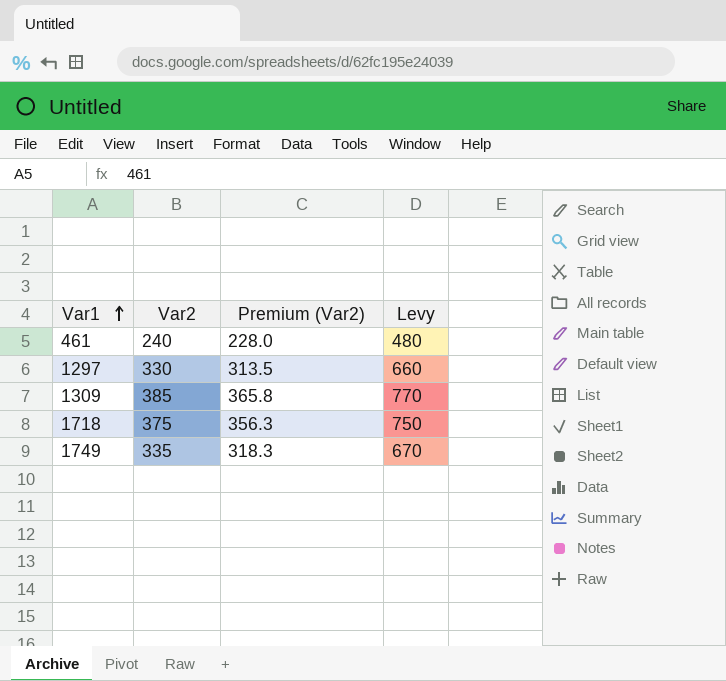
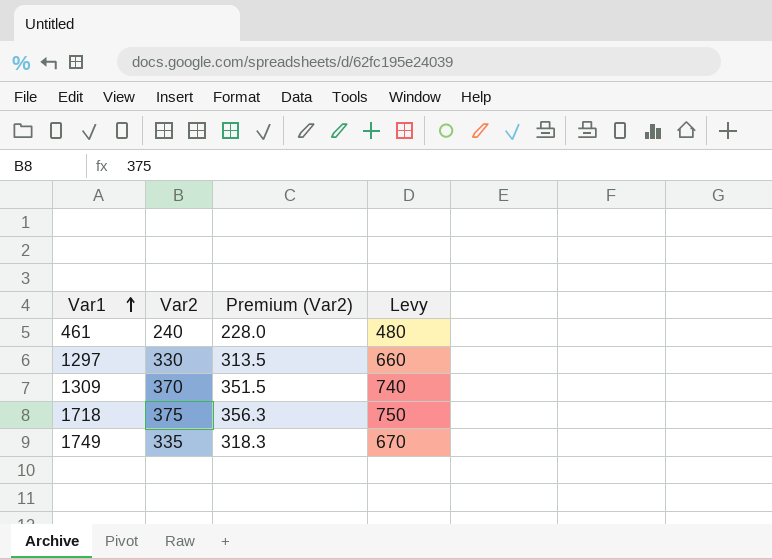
1309 | Var2: 385 -> 370
1309 | Premium (Var2): 365.8 -> 351.5
1309 | Levy: 770 -> 740

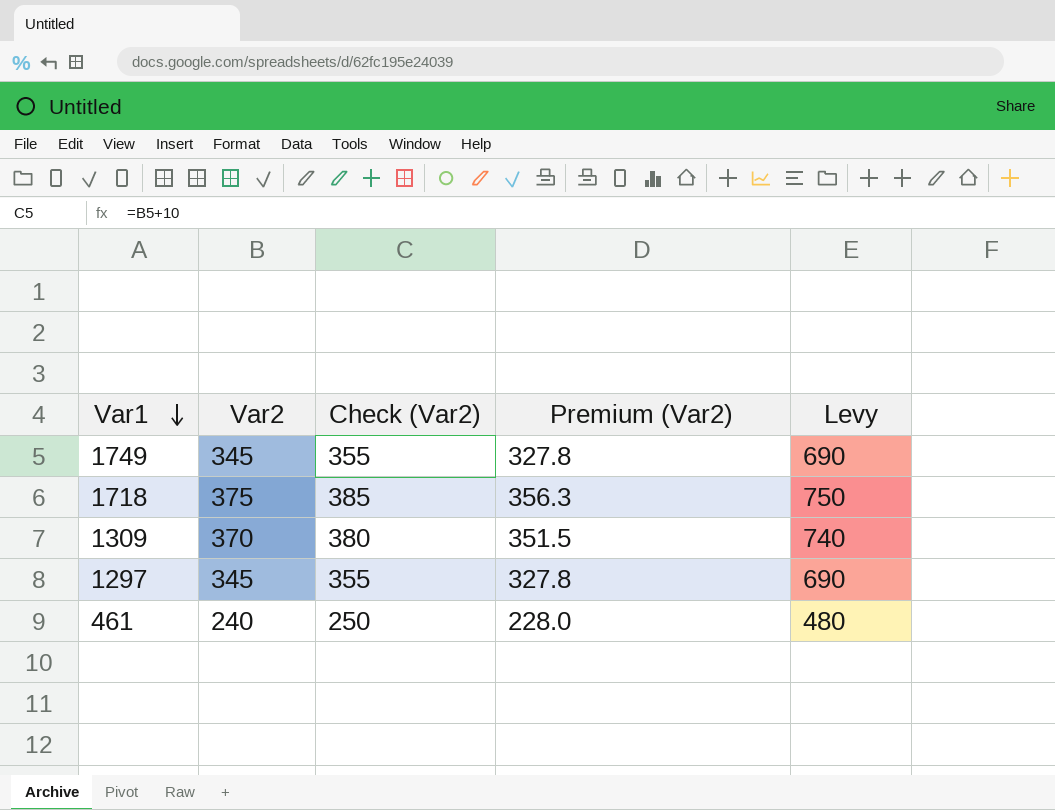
row order: Var1 ascending -> Var1 descending
column Check (Var2) | formula: none -> [Var2] + 10
1749 | Var2: 335 -> 345
1749 | Premium (Var2): 318.3 -> 327.8
1749 | Levy: 670 -> 690
1297 | Var2: 330 -> 345
1297 | Premium (Var2): 313.5 -> 327.8
1297 | Levy: 660 -> 690

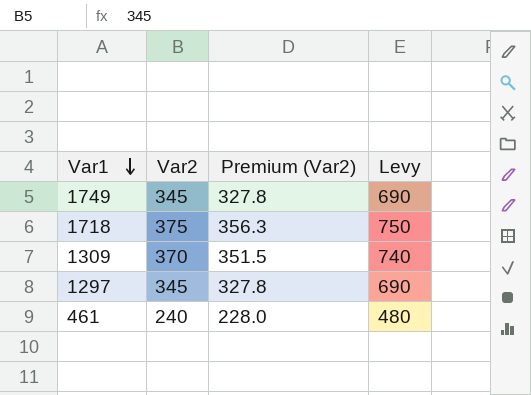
column Check (Var2) | formula: [Var2] + 10 -> none

